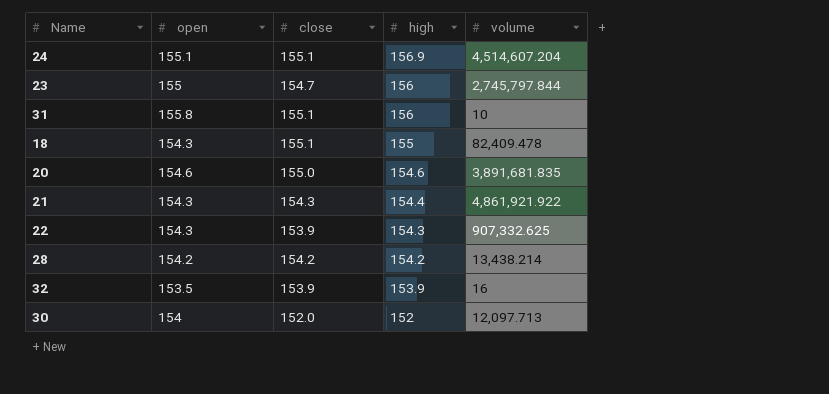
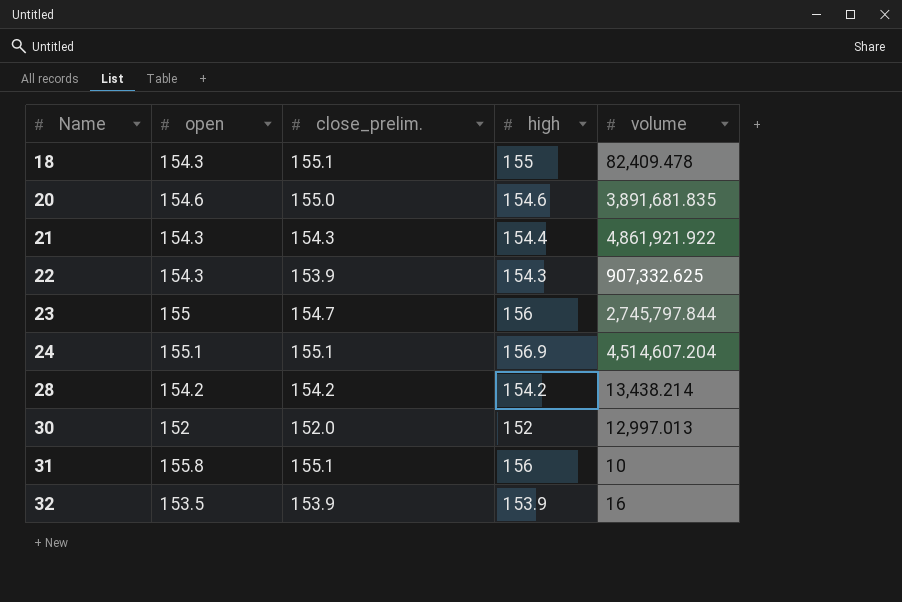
row order: high descending -> Name ascending
column name: close -> close_prelim.
30 | open: 154 -> 152
30 | volume: 12,097.713 -> 12,997.013

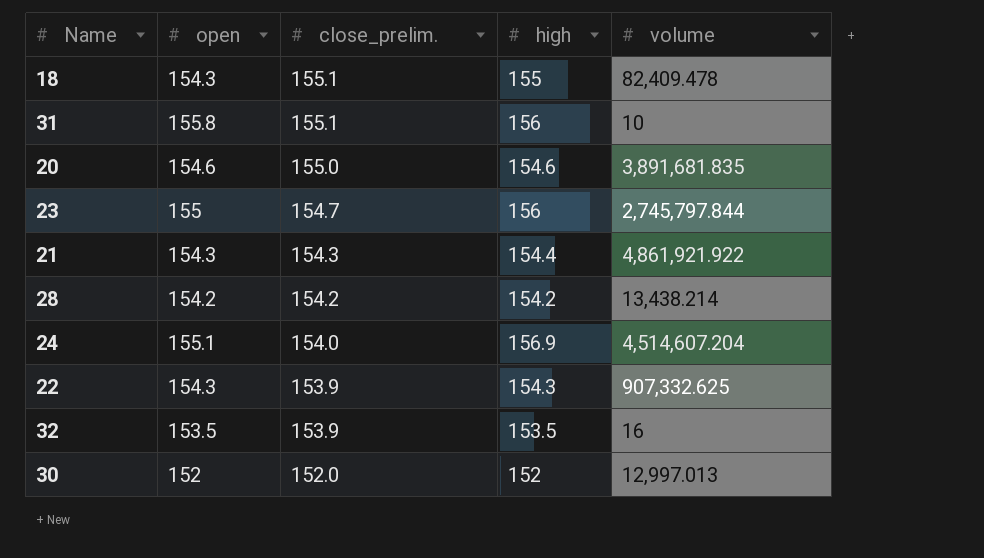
row order: Name ascending -> close_prelim. descending
24 | close_prelim.: 155.1 -> 154.0
32 | high: 153.9 -> 153.5

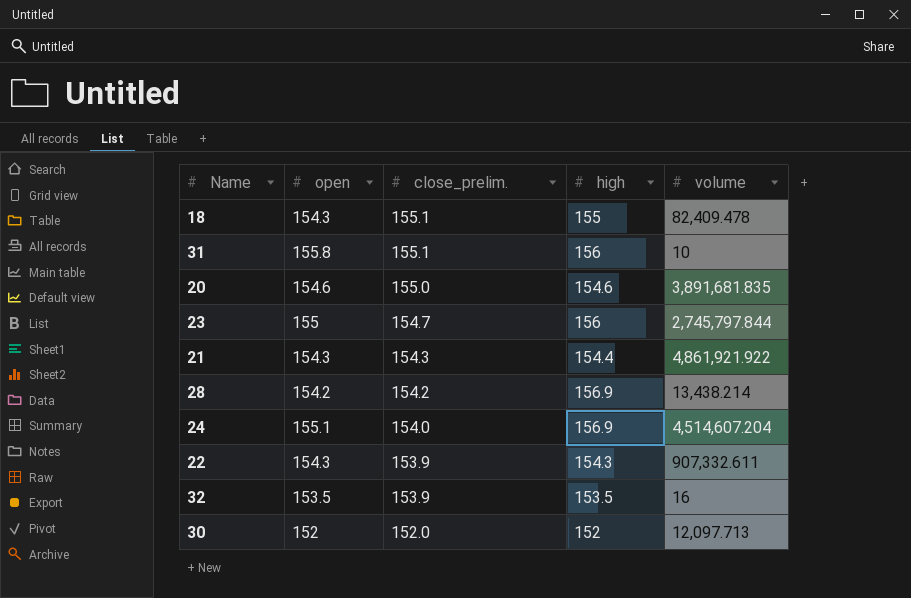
28 | high: 154.2 -> 156.9
22 | volume: 907,332.625 -> 907,332.611
30 | volume: 12,997.013 -> 12,097.713

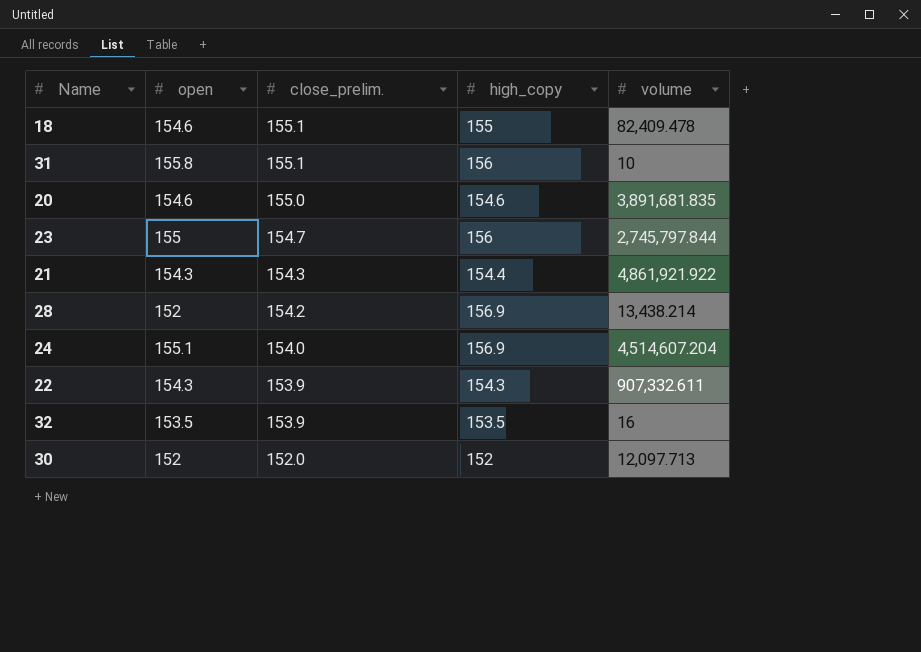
column name: high -> high_copy
18 | open: 154.3 -> 154.6
28 | open: 154.2 -> 152

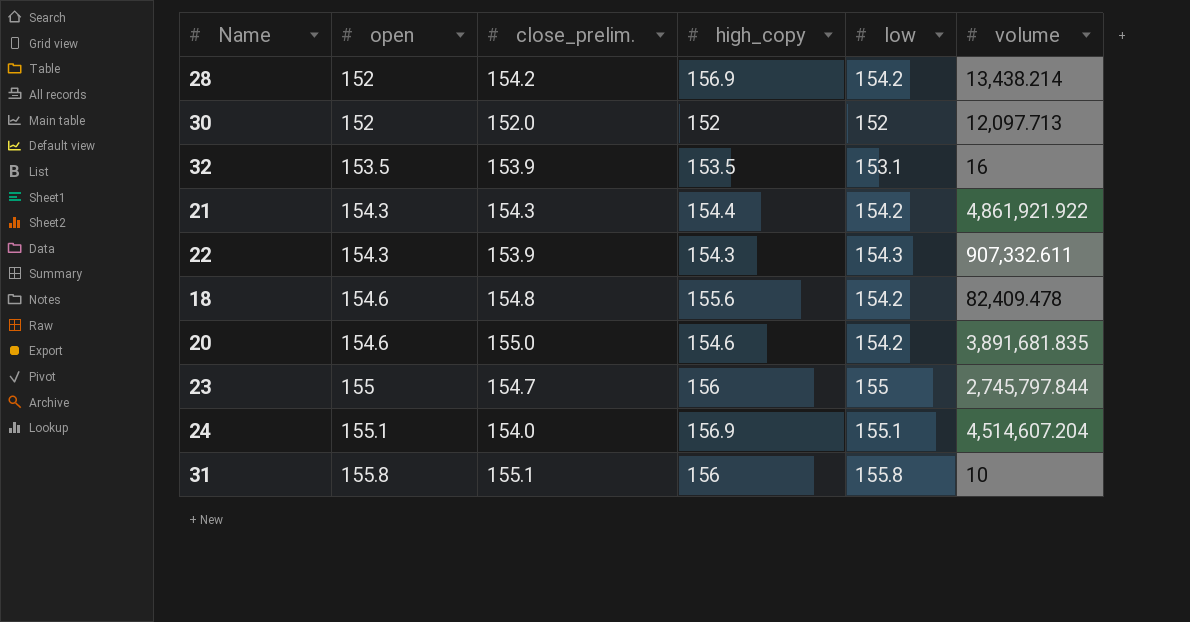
row order: close_prelim. descending -> open ascending
column low | position: none -> 5
18 | close_prelim.: 155.1 -> 154.8
18 | high_copy: 155 -> 155.6

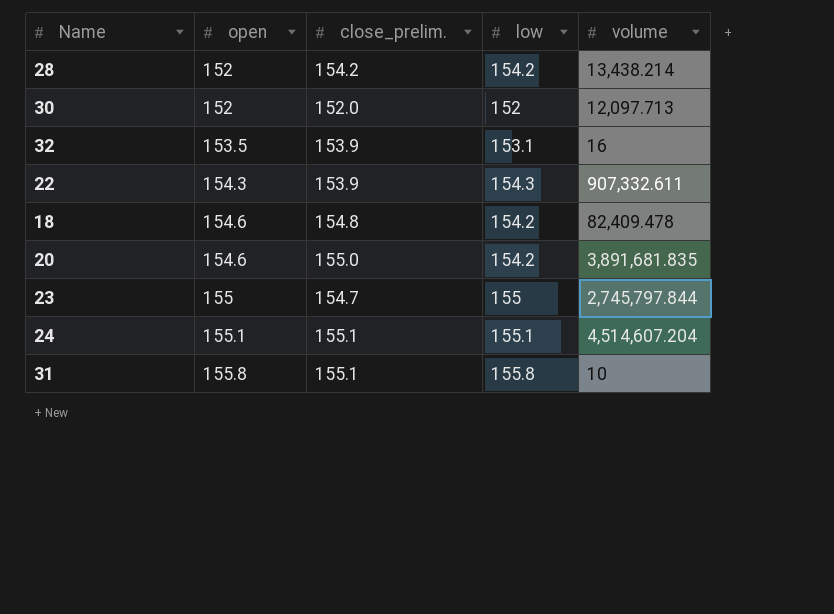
column high_copy | position: 4 -> none
row 21: 154.3 | 154.3 | 154.4 | 154.2 | 4,861,921.922 -> none
24 | close_prelim.: 154.0 -> 155.1

